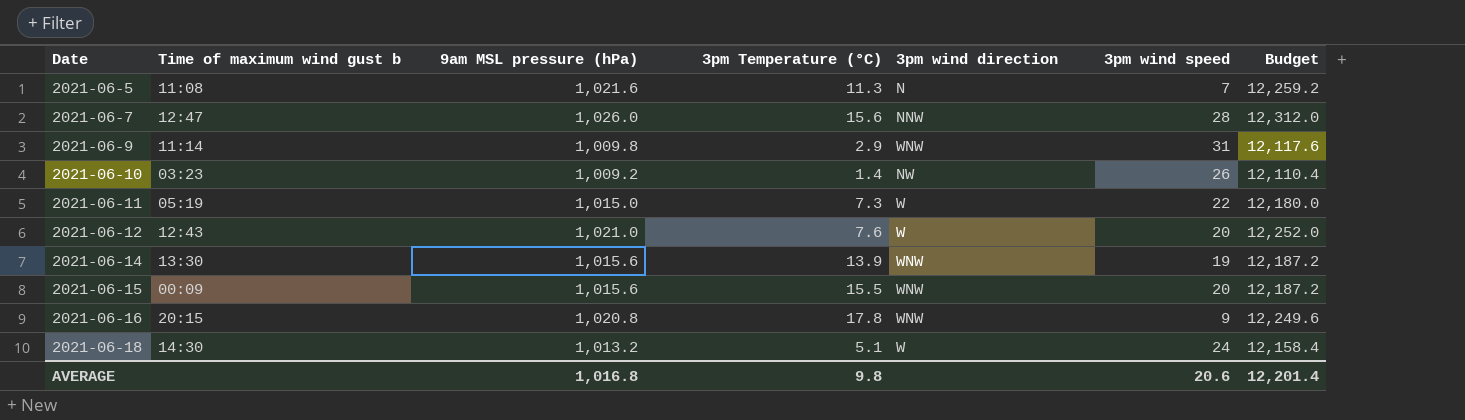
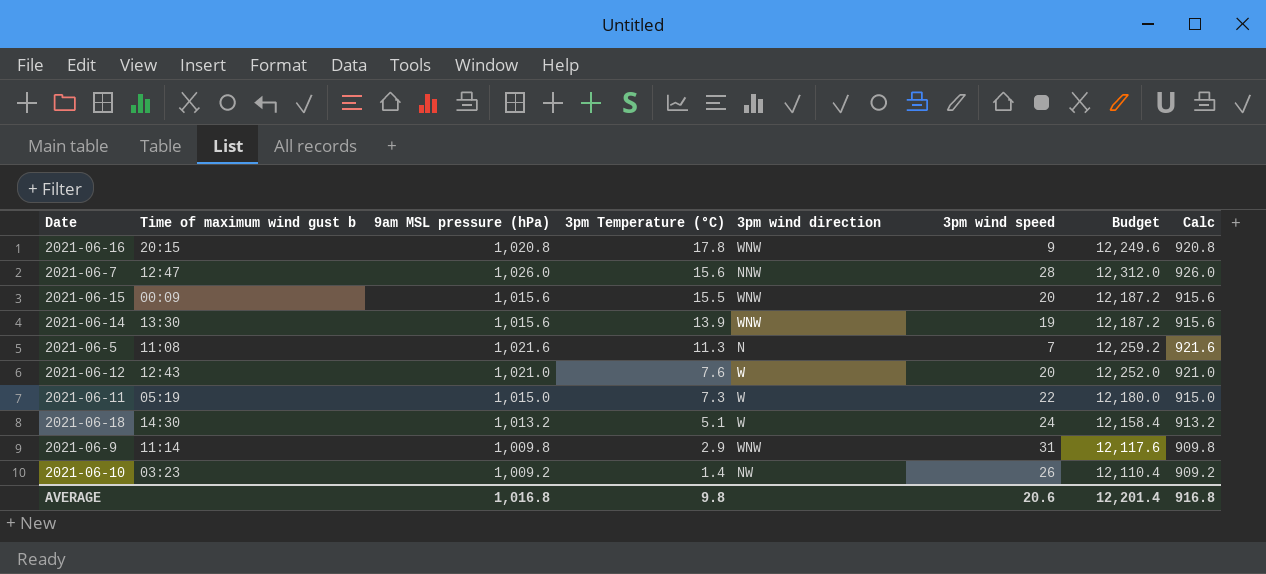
row order: Date ascending -> 3pm Temperature (°C) descending
column Calc | formula: none -> [9am MSL pressure (hPa)] - 100

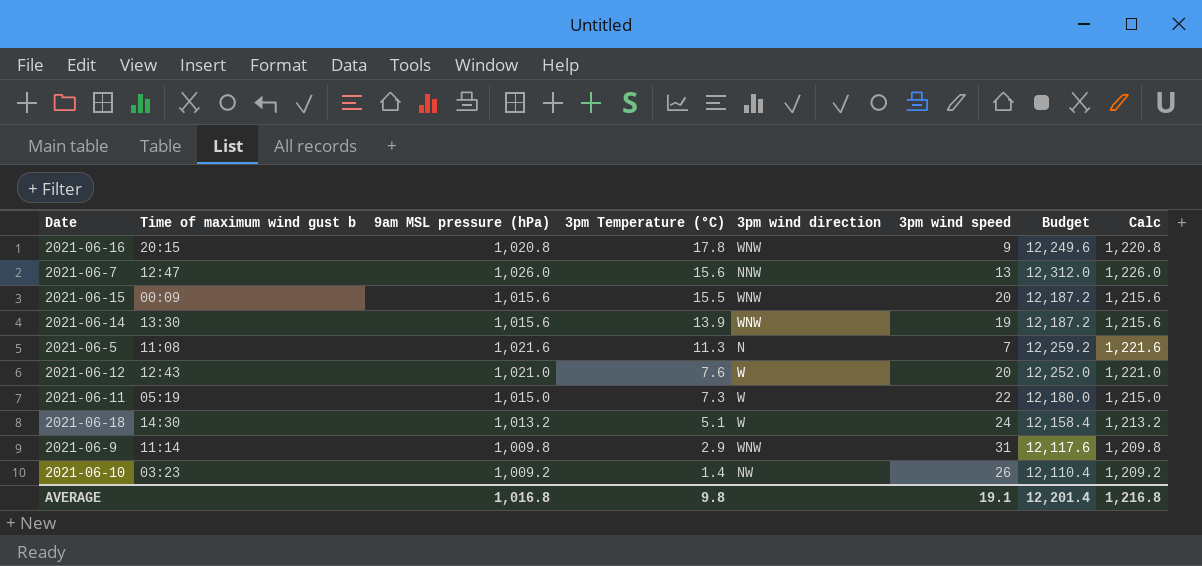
column Calc | formula: [9am MSL pressure (hPa)] - 100 -> [9am MSL pressure (hPa)] + 200
2021-06-7 | 3pm wind speed: 28 -> 13
AVERAGE | 3pm wind speed: 20.6 -> 19.1
AVERAGE | Calc: 916.8 -> 1,216.8

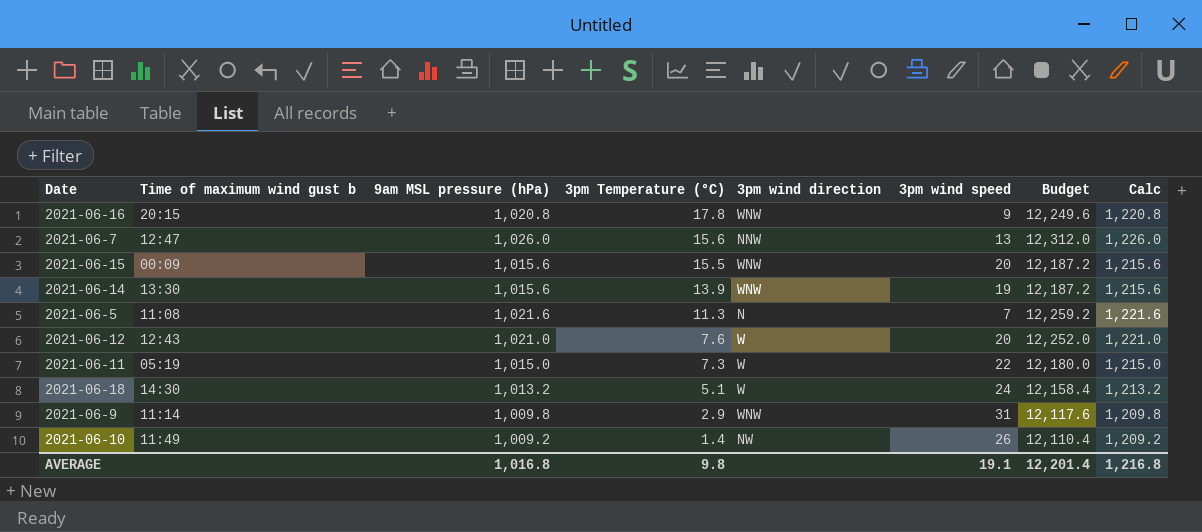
2021-06-10 | Time of maximum wind gust b: 03:23 -> 11:49

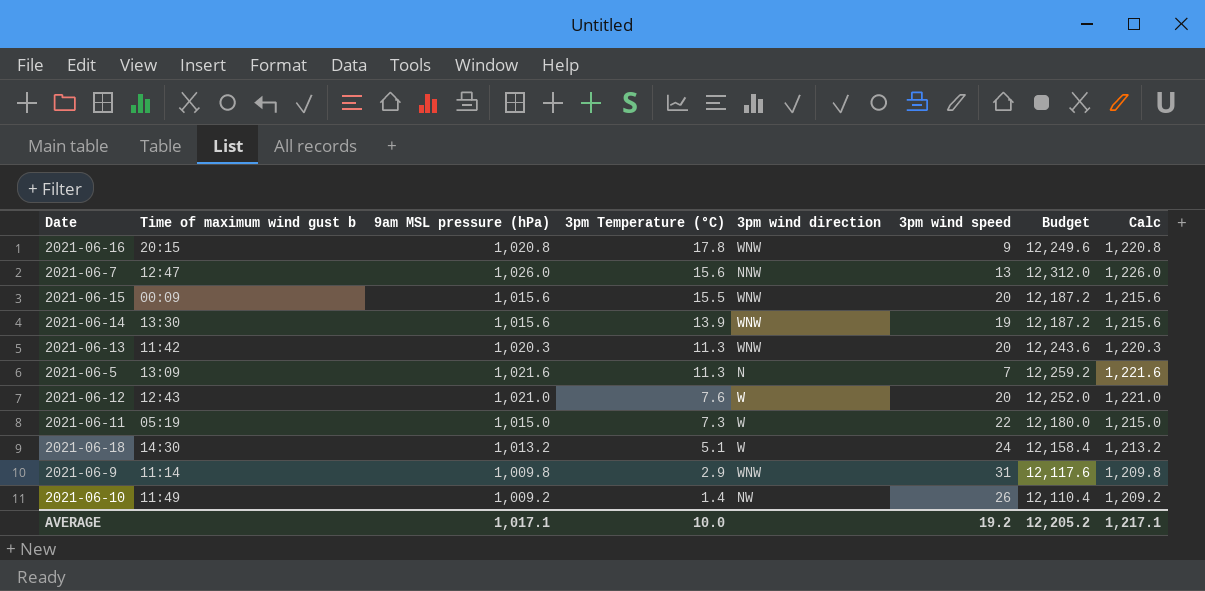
row 2021-06-13: none -> 11:42 | 1,020.3 | 11.3 | WNW | 20 | 12,243.6 | 1,220.3
2021-06-5 | Time of maximum wind gust b: 11:08 -> 13:09
AVERAGE | 9am MSL pressure (hPa): 1,016.8 -> 1,017.1
AVERAGE | 3pm Temperature (°C): 9.8 -> 10.0
AVERAGE | 3pm wind speed: 19.1 -> 19.2
AVERAGE | Budget: 12,201.4 -> 12,205.2
AVERAGE | Calc: 1,216.8 -> 1,217.1

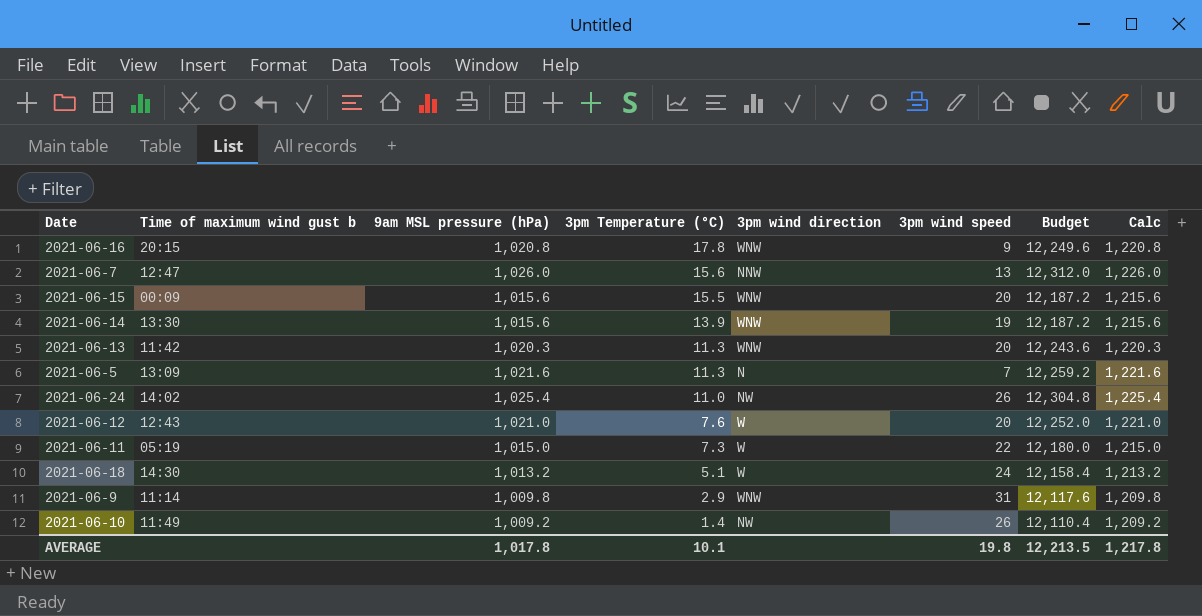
row 2021-06-24: none -> 14:02 | 1,025.4 | 11.0 | NW | 26 | 12,304.8 | 1,225.4
AVERAGE | 9am MSL pressure (hPa): 1,017.1 -> 1,017.8
AVERAGE | 3pm Temperature (°C): 10.0 -> 10.1
AVERAGE | 3pm wind speed: 19.2 -> 19.8
AVERAGE | Budget: 12,205.2 -> 12,213.5
AVERAGE | Calc: 1,217.1 -> 1,217.8

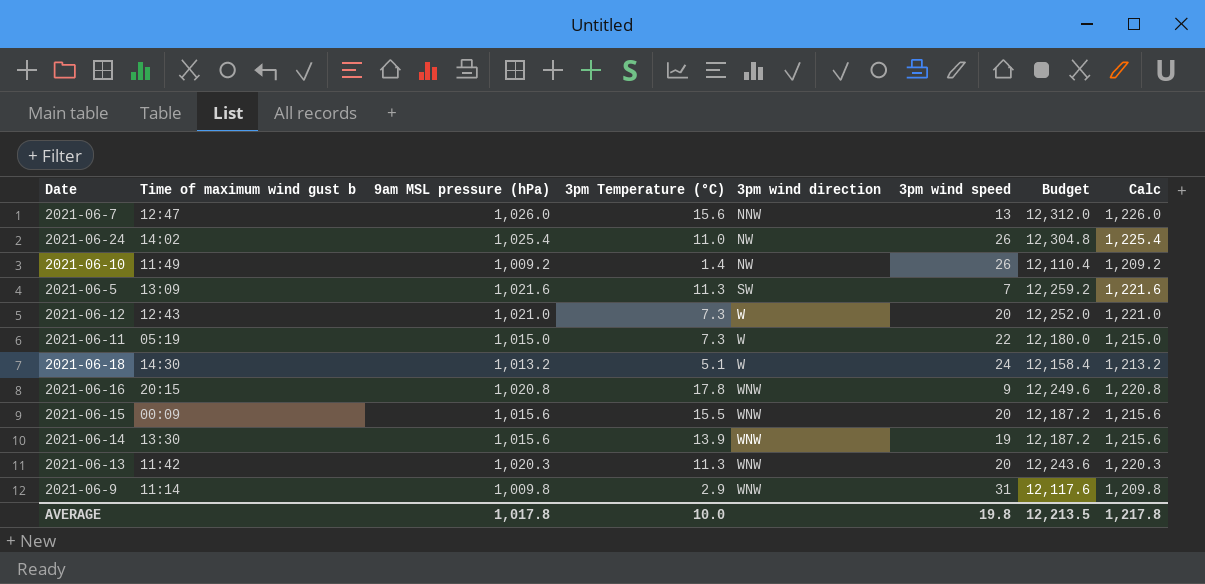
row order: 3pm Temperature (°C) descending -> 3pm wind direction ascending
2021-06-5 | 3pm wind direction: N -> SW
2021-06-12 | 3pm Temperature (°C): 7.6 -> 7.3
AVERAGE | 3pm Temperature (°C): 10.1 -> 10.0

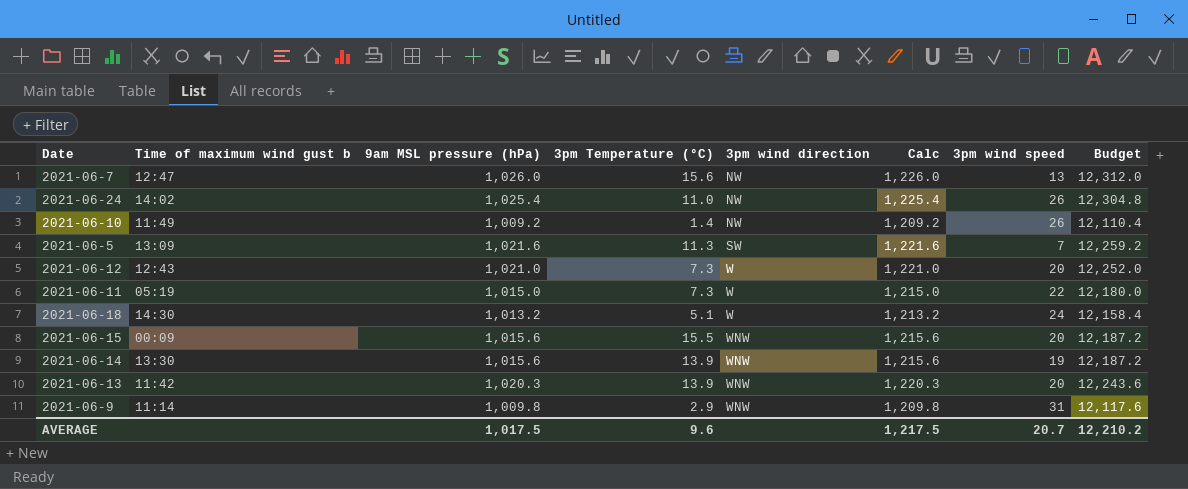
column Calc | position: 8 -> 6
row 2021-06-16: 20:15 | 1,020.8 | 17.8 | WNW | 9 | 12,249.6 | 1,220.8 -> none
2021-06-7 | 3pm wind direction: NNW -> NW
2021-06-13 | 3pm Temperature (°C): 11.3 -> 13.9
AVERAGE | 9am MSL pressure (hPa): 1,017.8 -> 1,017.5
AVERAGE | 3pm Temperature (°C): 10.0 -> 9.6
AVERAGE | Calc: 1,217.8 -> 1,217.5
AVERAGE | 3pm wind speed: 19.8 -> 20.7
AVERAGE | Budget: 12,213.5 -> 12,210.2

